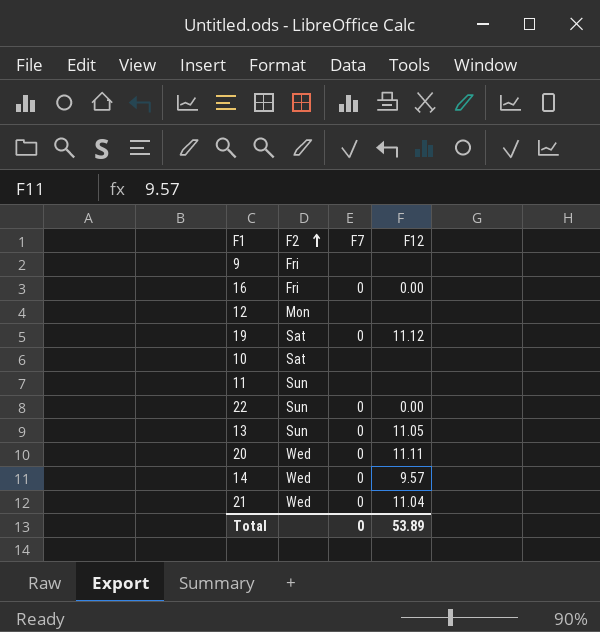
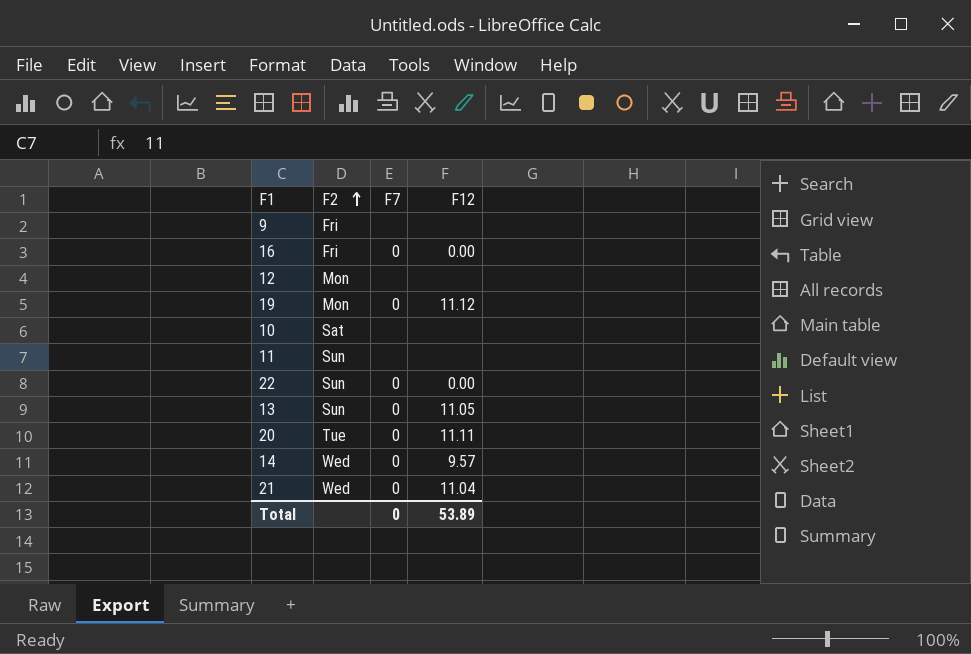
19 | F2: Sat -> Mon
20 | F2: Wed -> Tue

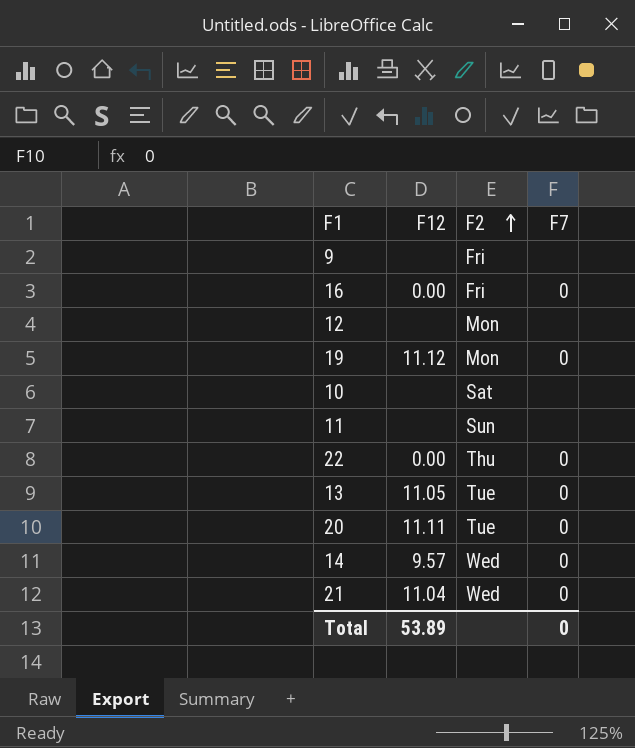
column F12 | position: 4 -> 2
22 | F2: Sun -> Thu
13 | F2: Sun -> Tue

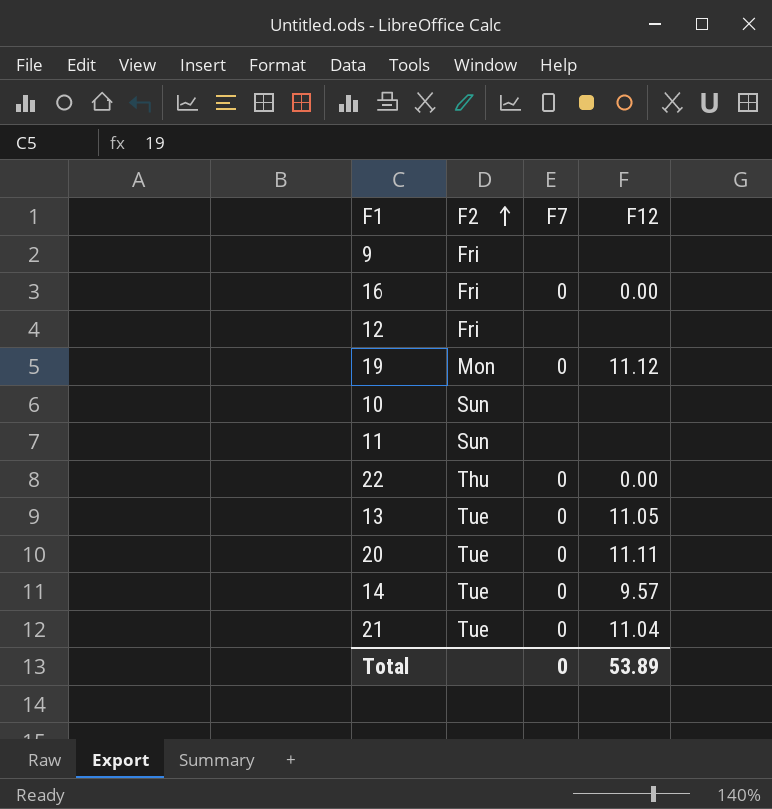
column F12 | position: 2 -> 4
12 | F2: Mon -> Fri
10 | F2: Sat -> Sun
14 | F2: Wed -> Tue
21 | F2: Wed -> Tue

